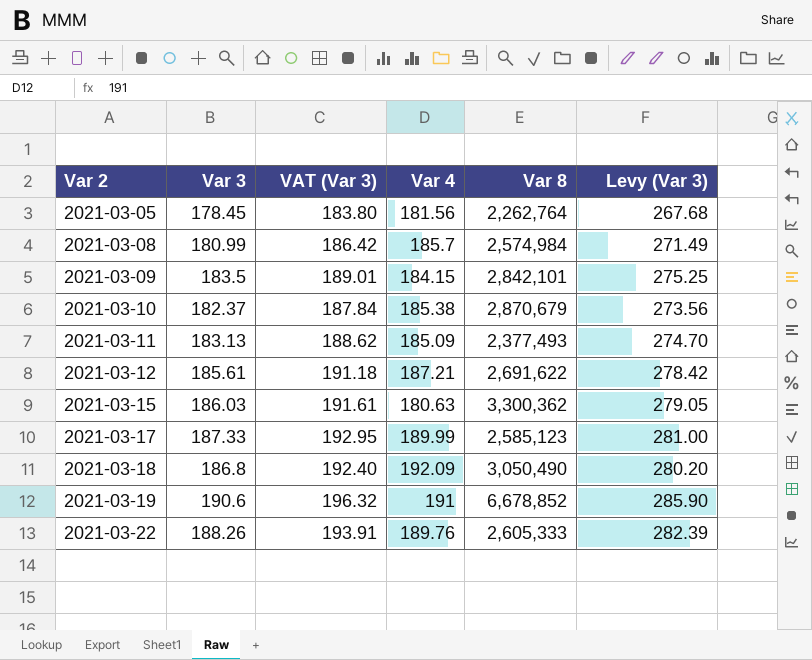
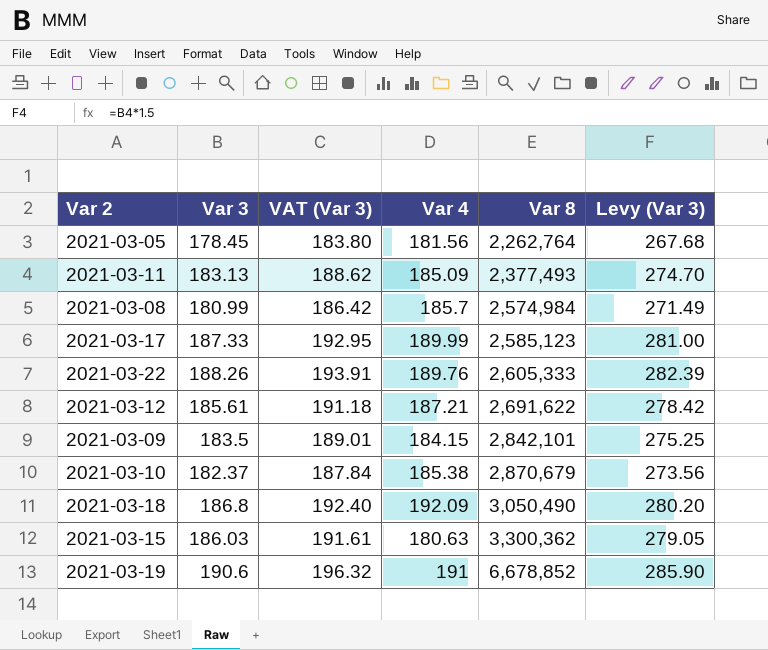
row order: Var 2 ascending -> Var 8 ascending

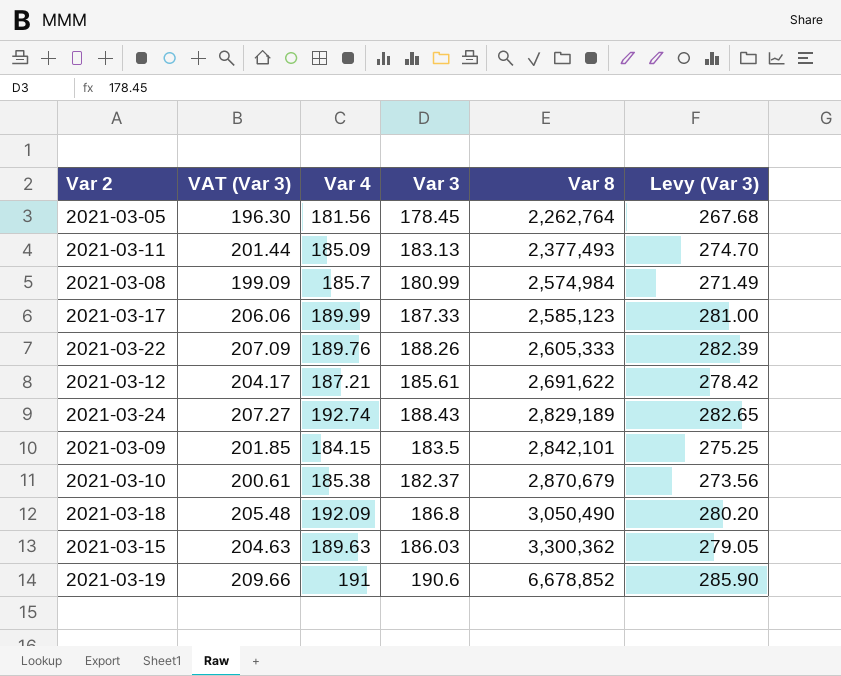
column VAT (Var 3) | formula: [Var 3] * 1.03 -> [Var 3] * 1.1
column Var 3 | position: 2 -> 4
row 2021-03-24: none -> 207.27 | 192.74 | 188.43 | 2,829,189 | 282.65
2021-03-15 | Var 4: 180.63 -> 189.63

